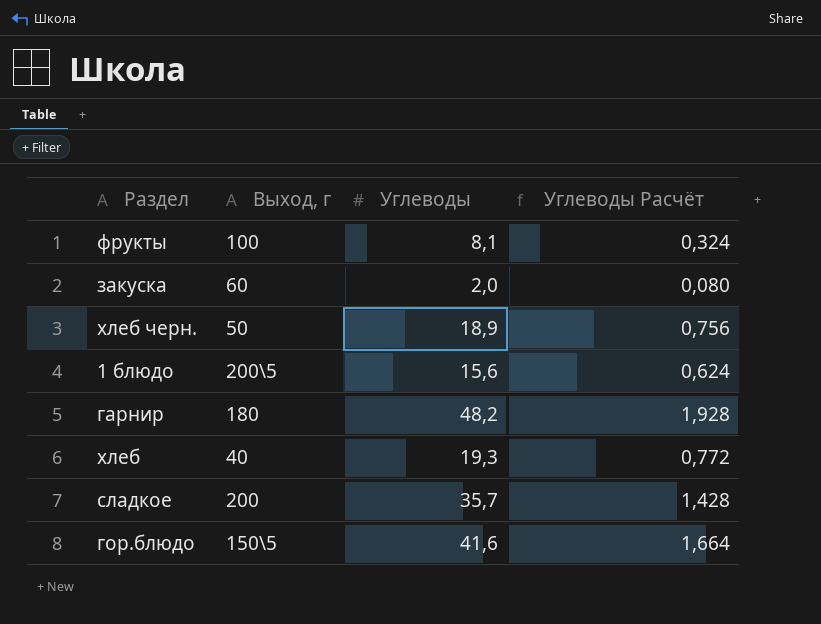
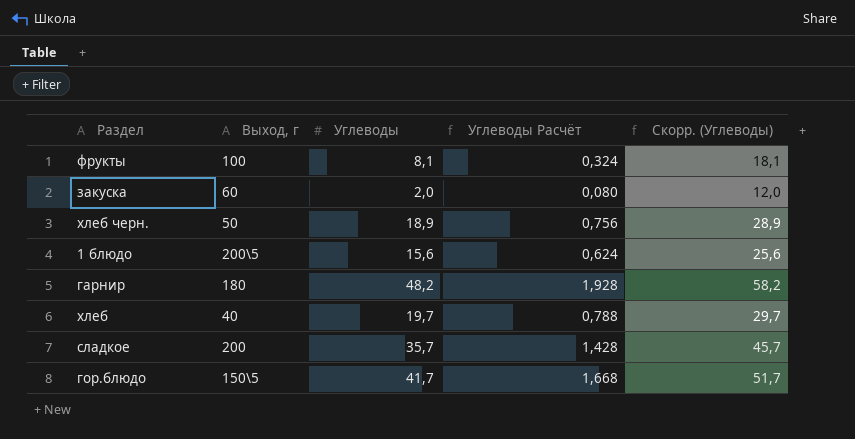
column Скорр. (Углеводы) | formula: none -> [Углеводы] + 10
хлеб | Углеводы: 19,3 -> 19,7
хлеб | Углеводы Расчёт: 0,772 -> 0,788
гор.блюдо | Углеводы: 41,6 -> 41,7
гор.блюдо | Углеводы Расчёт: 1,664 -> 1,668

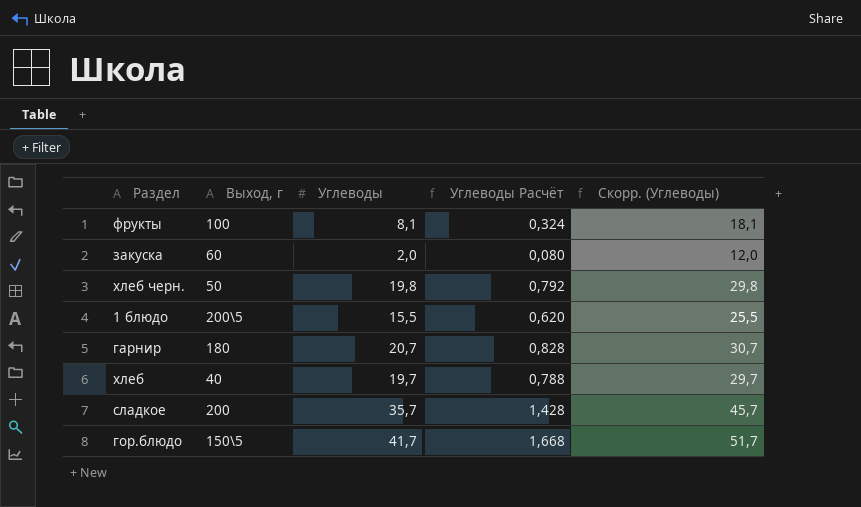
хлеб черн. | Углеводы: 18,9 -> 19,8
хлеб черн. | Углеводы Расчёт: 0,756 -> 0,792
хлеб черн. | Скорр. (Углеводы): 28,9 -> 29,8
1 блюдо | Углеводы: 15,6 -> 15,5
1 блюдо | Углеводы Расчёт: 0,624 -> 0,620
1 блюдо | Скорр. (Углеводы): 25,6 -> 25,5
гарнир | Углеводы: 48,2 -> 20,7
гарнир | Углеводы Расчёт: 1,928 -> 0,828
гарнир | Скорр. (Углеводы): 58,2 -> 30,7

